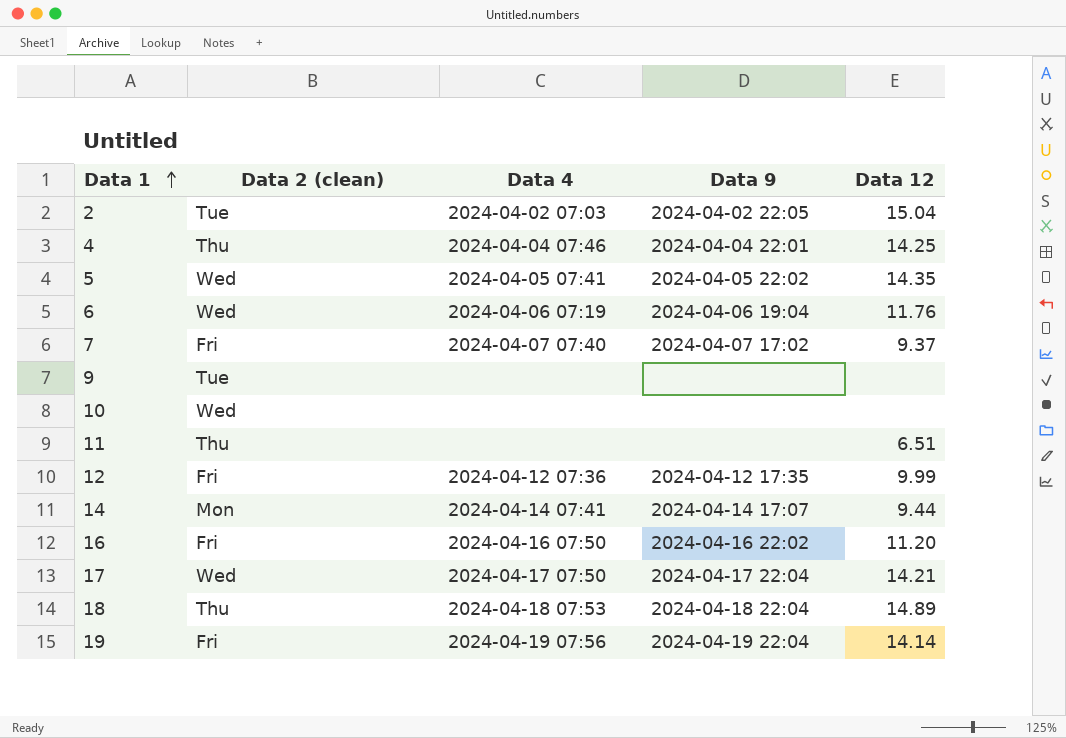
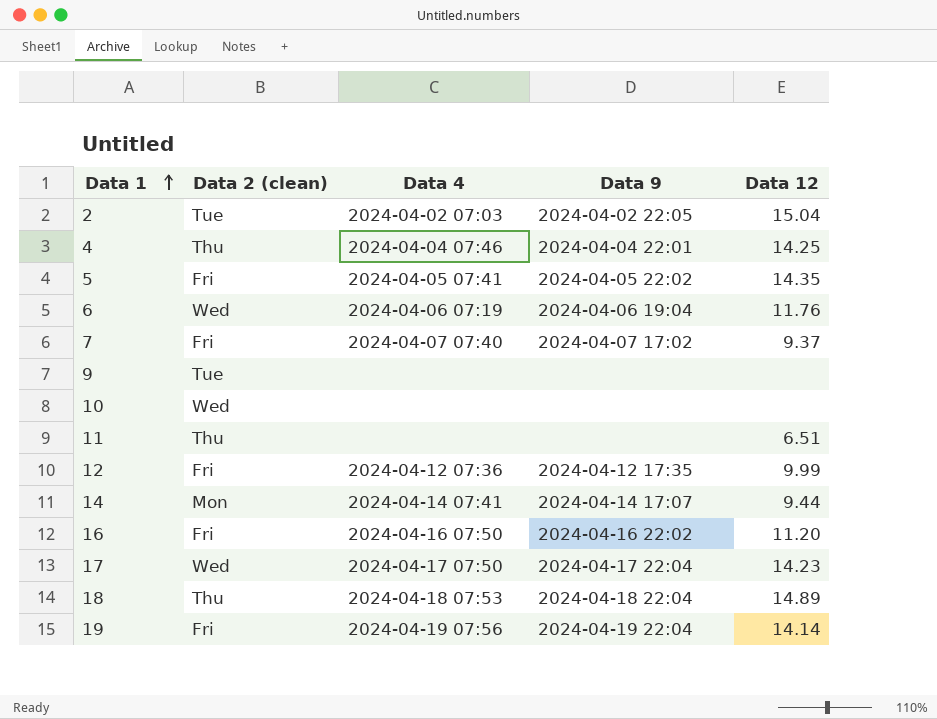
5 | Data 2 (clean): Wed -> Fri
17 | Data 12: 14.21 -> 14.23

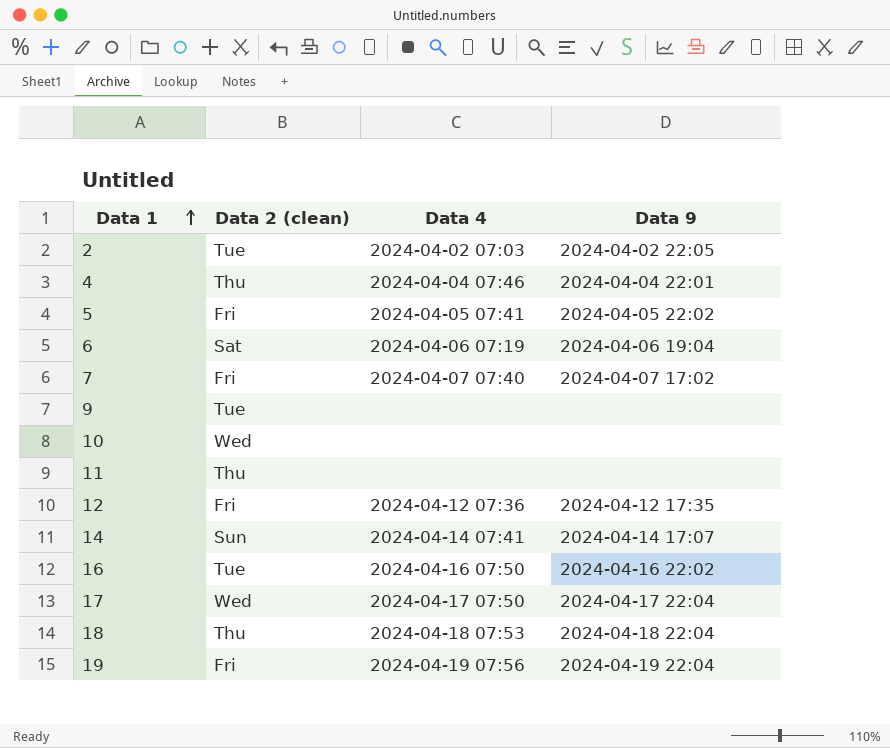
column Data 12 | position: 5 -> none
6 | Data 2 (clean): Wed -> Sat
14 | Data 2 (clean): Mon -> Sun
16 | Data 2 (clean): Fri -> Tue

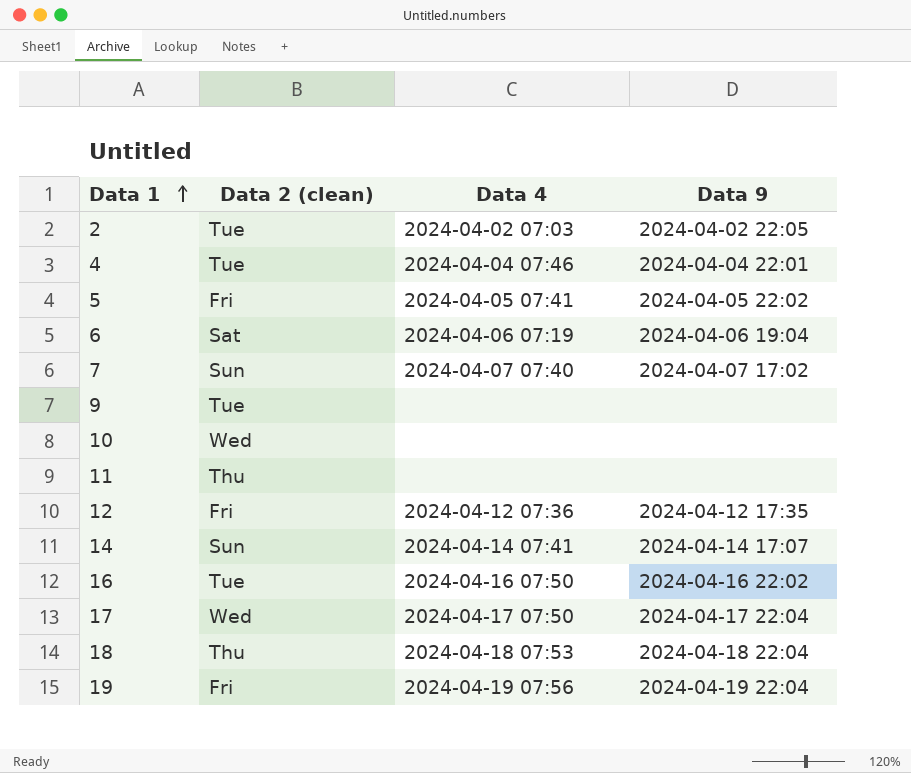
4 | Data 2 (clean): Thu -> Tue
7 | Data 2 (clean): Fri -> Sun

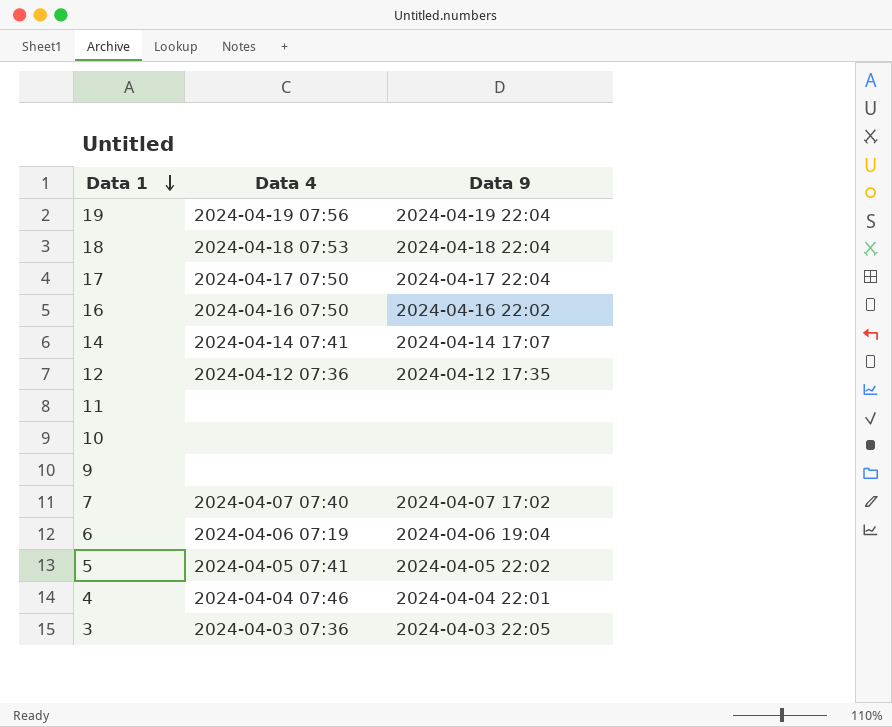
row order: Data 1 ascending -> Data 1 descending
column Data 2 (clean) | position: 2 -> none
row 2: Tue | 2024-04-02 07:03 | 2024-04-02 22:05 -> none
row 3: none -> 2024-04-03 07:36 | 2024-04-03 22:05

